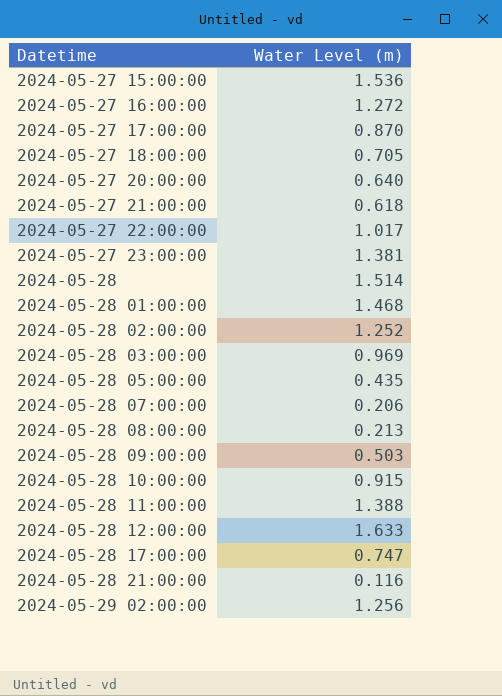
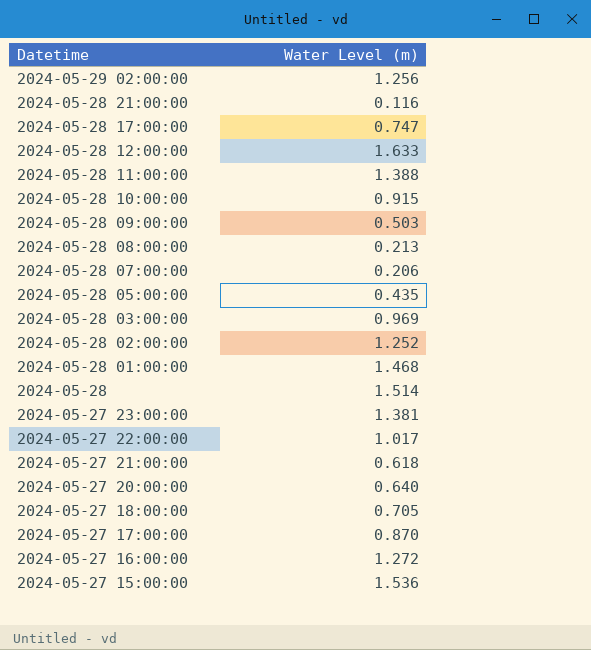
row order: Datetime ascending -> Datetime descending

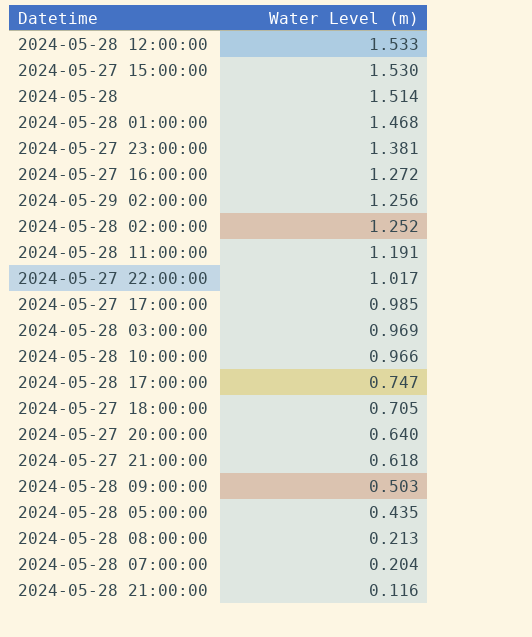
row order: Datetime descending -> Water Level (m) descending
2024-05-28 12:00:00 | Water Level (m): 1.633 -> 1.533
2024-05-27 15:00:00 | Water Level (m): 1.536 -> 1.530
2024-05-28 11:00:00 | Water Level (m): 1.388 -> 1.191
2024-05-27 17:00:00 | Water Level (m): 0.870 -> 0.985
2024-05-28 10:00:00 | Water Level (m): 0.915 -> 0.966
2024-05-28 07:00:00 | Water Level (m): 0.206 -> 0.204

